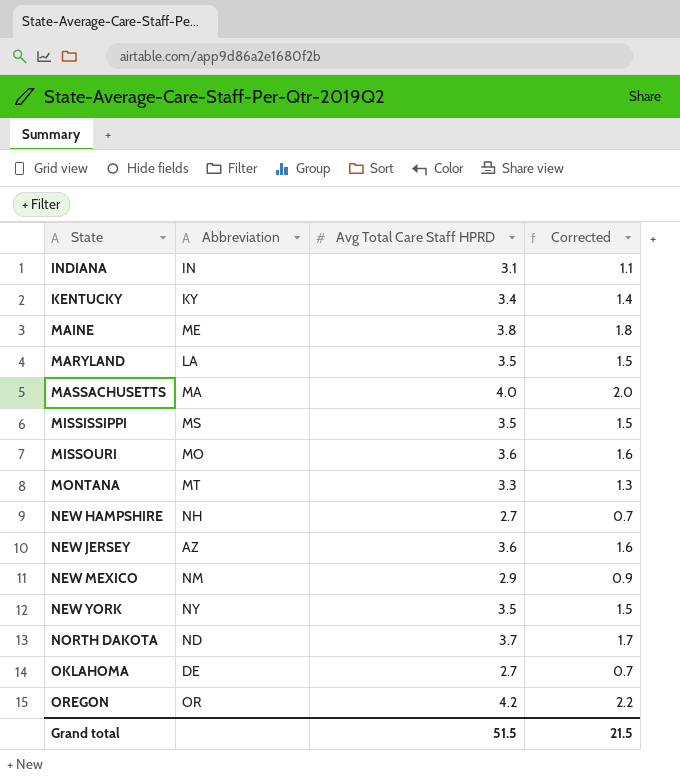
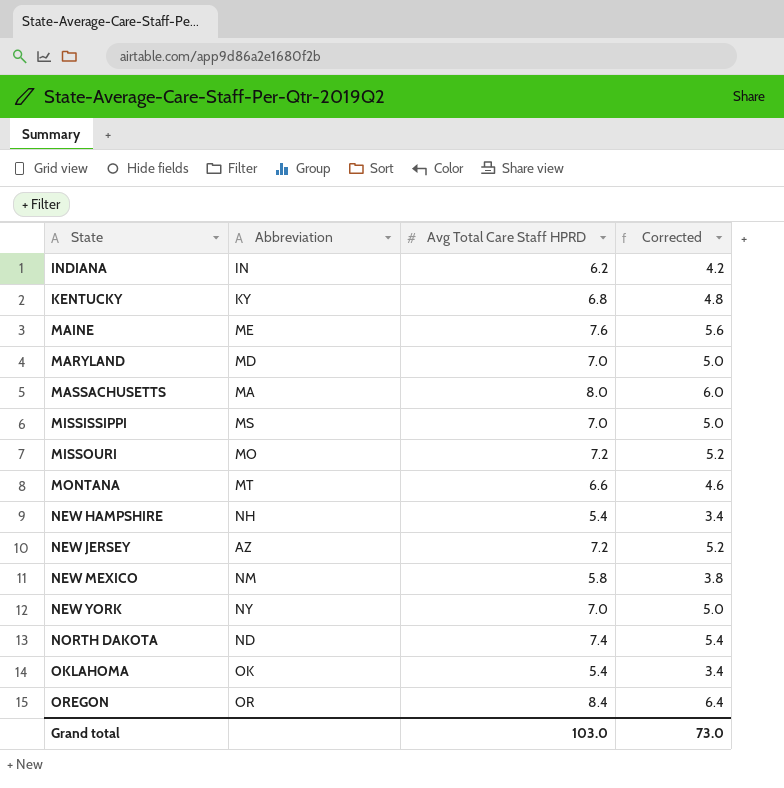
INDIANA | Avg Total Care Staff HPRD: 3.1 -> 6.2
INDIANA | Corrected: 1.1 -> 4.2
KENTUCKY | Avg Total Care Staff HPRD: 3.4 -> 6.8
KENTUCKY | Corrected: 1.4 -> 4.8
MAINE | Avg Total Care Staff HPRD: 3.8 -> 7.6
MAINE | Corrected: 1.8 -> 5.6
MARYLAND | Abbreviation: LA -> MD
MARYLAND | Avg Total Care Staff HPRD: 3.5 -> 7.0
MARYLAND | Corrected: 1.5 -> 5.0
MASSACHUSETTS | Avg Total Care Staff HPRD: 4.0 -> 8.0
MASSACHUSETTS | Corrected: 2.0 -> 6.0
MISSISSIPPI | Avg Total Care Staff HPRD: 3.5 -> 7.0
MISSISSIPPI | Corrected: 1.5 -> 5.0
MISSOURI | Avg Total Care Staff HPRD: 3.6 -> 7.2
MISSOURI | Corrected: 1.6 -> 5.2
MONTANA | Avg Total Care Staff HPRD: 3.3 -> 6.6
MONTANA | Corrected: 1.3 -> 4.6
NEW HAMPSHIRE | Avg Total Care Staff HPRD: 2.7 -> 5.4
NEW HAMPSHIRE | Corrected: 0.7 -> 3.4
NEW JERSEY | Avg Total Care Staff HPRD: 3.6 -> 7.2
NEW JERSEY | Corrected: 1.6 -> 5.2
NEW MEXICO | Avg Total Care Staff HPRD: 2.9 -> 5.8
NEW MEXICO | Corrected: 0.9 -> 3.8
NEW YORK | Avg Total Care Staff HPRD: 3.5 -> 7.0
NEW YORK | Corrected: 1.5 -> 5.0
NORTH DAKOTA | Avg Total Care Staff HPRD: 3.7 -> 7.4
NORTH DAKOTA | Corrected: 1.7 -> 5.4
OKLAHOMA | Abbreviation: DE -> OK
OKLAHOMA | Avg Total Care Staff HPRD: 2.7 -> 5.4
OKLAHOMA | Corrected: 0.7 -> 3.4
OREGON | Avg Total Care Staff HPRD: 4.2 -> 8.4
OREGON | Corrected: 2.2 -> 6.4
Grand total | Avg Total Care Staff HPRD: 51.5 -> 103.0
Grand total | Corrected: 21.5 -> 73.0

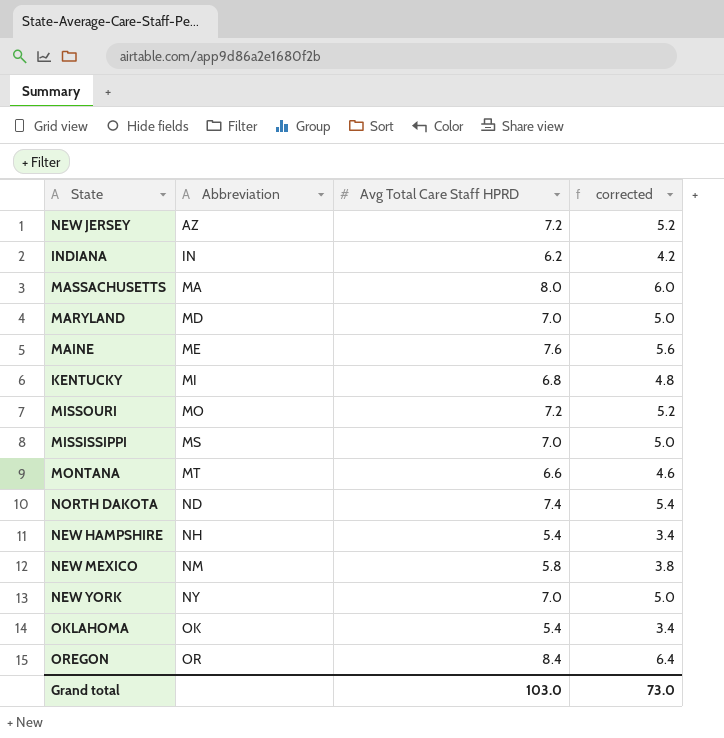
row order: State ascending -> Abbreviation ascending
column name: Corrected -> corrected
KENTUCKY | Abbreviation: KY -> MI

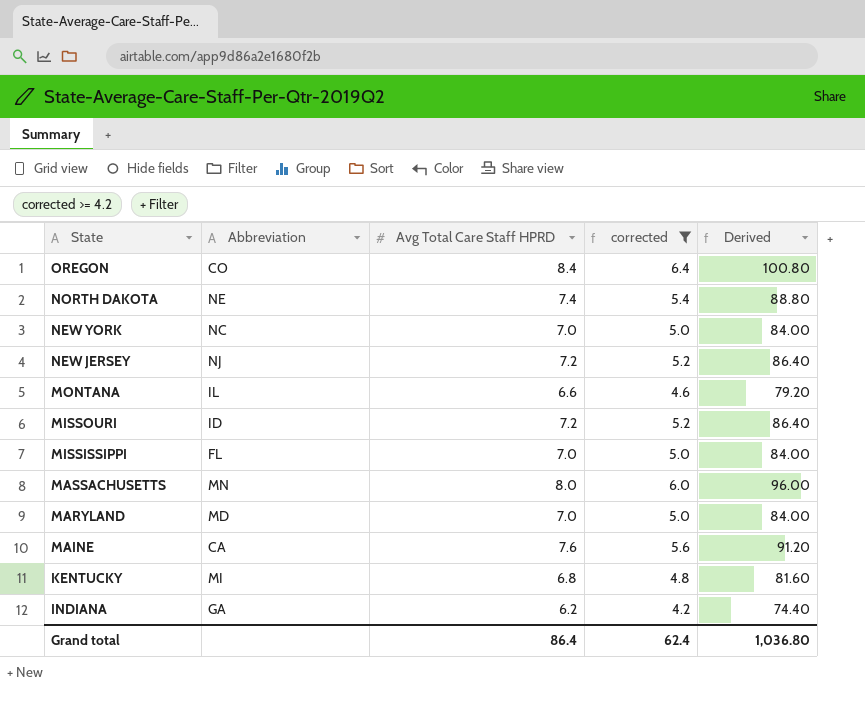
filter: none -> corrected >= 4.2
row order: Abbreviation ascending -> State descending
column Derived | formula: none -> [Avg Total Care Staff HPRD] * 12
OREGON | Abbreviation: OR -> CO
NORTH DAKOTA | Abbreviation: ND -> NE
NEW YORK | Abbreviation: NY -> NC
NEW JERSEY | Abbreviation: AZ -> NJ
MONTANA | Abbreviation: MT -> IL
MISSOURI | Abbreviation: MO -> ID
MISSISSIPPI | Abbreviation: MS -> FL
MASSACHUSETTS | Abbreviation: MA -> MN
MAINE | Abbreviation: ME -> CA
INDIANA | Abbreviation: IN -> GA
Grand total | Avg Total Care Staff HPRD: 103.0 -> 86.4
Grand total | corrected: 73.0 -> 62.4

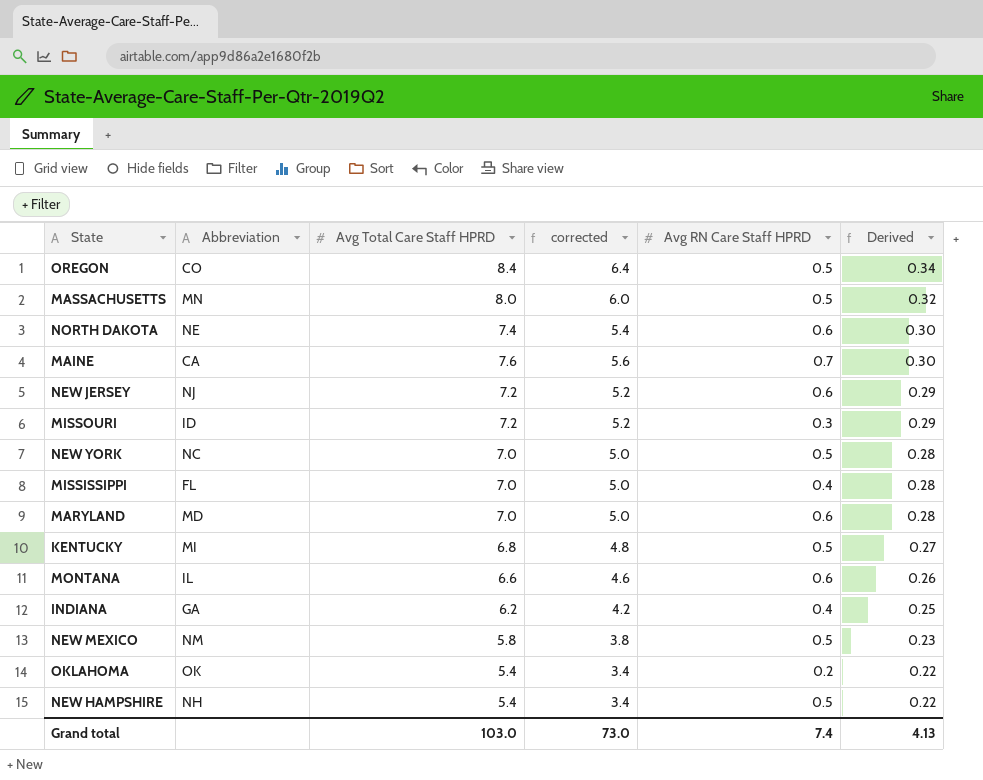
filter: corrected >= 4.2 -> none
row order: State descending -> Derived descending
column Avg RN Care Staff HPRD | position: none -> 5
column Derived | formula: [Avg Total Care Staff HPRD] * 12 -> [Avg Total Care Staff HPRD] * 0.04
Grand total | Avg Total Care Staff HPRD: 86.4 -> 103.0
Grand total | corrected: 62.4 -> 73.0
Grand total | Derived: 1,036.80 -> 4.13

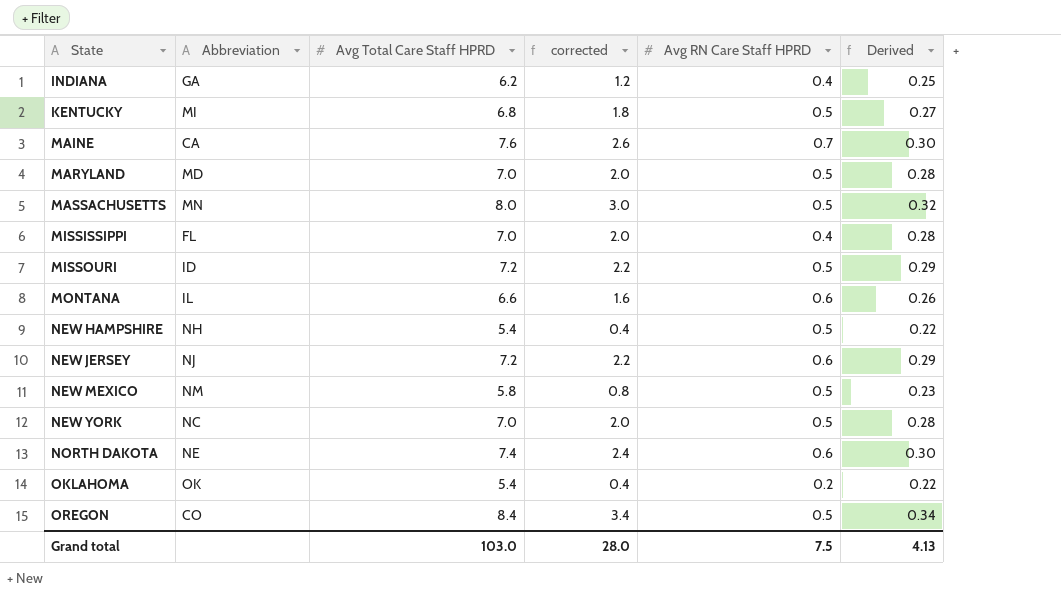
row order: Derived descending -> State ascending
column corrected | formula: [Avg Total Care Staff HPRD] - 2 -> [Avg Total Care Staff HPRD] - 5
MARYLAND | Avg RN Care Staff HPRD: 0.6 -> 0.5
MISSOURI | Avg RN Care Staff HPRD: 0.3 -> 0.5
Grand total | corrected: 73.0 -> 28.0
Grand total | Avg RN Care Staff HPRD: 7.4 -> 7.5

